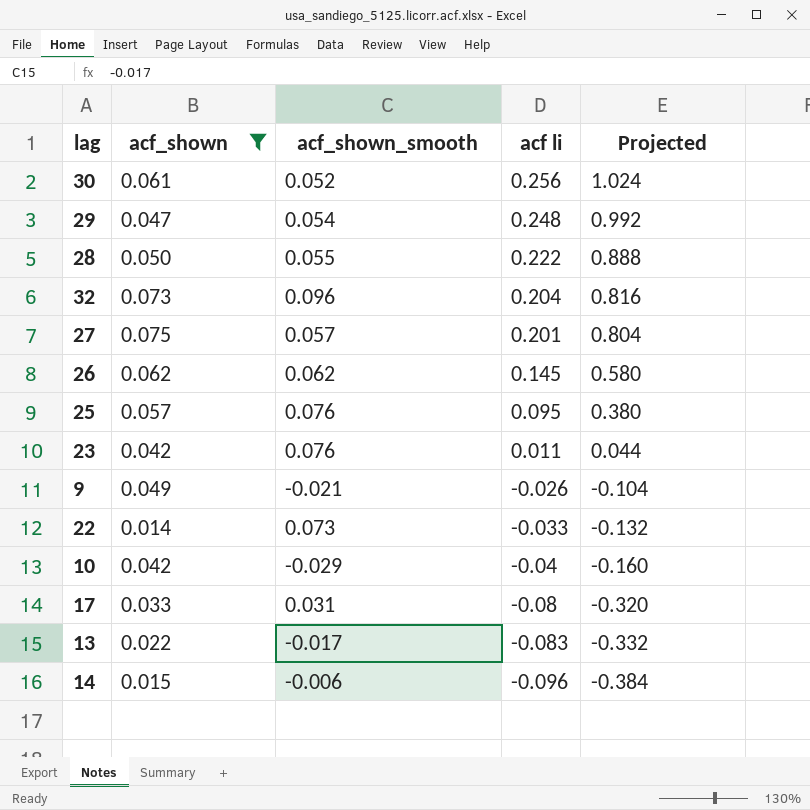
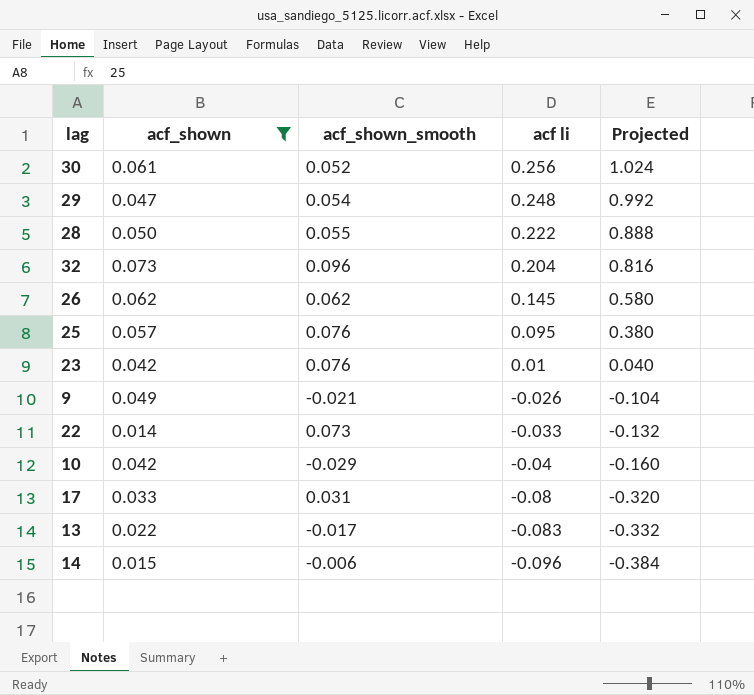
row 27: 0.075 | 0.057 | 0.201 | 0.804 -> none
23 | acf li: 0.011 -> 0.01
23 | Projected: 0.044 -> 0.040

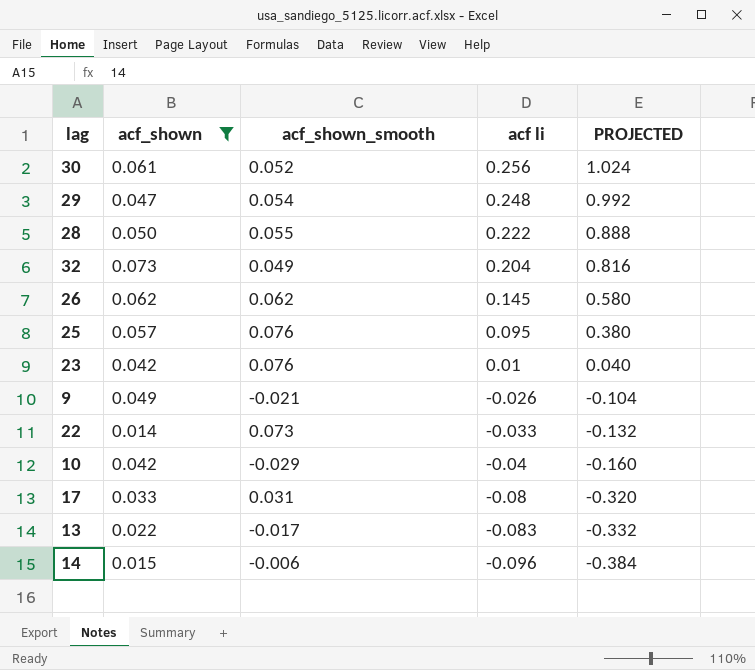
column name: Projected -> PROJECTED
32 | acf_shown_smooth: 0.096 -> 0.049

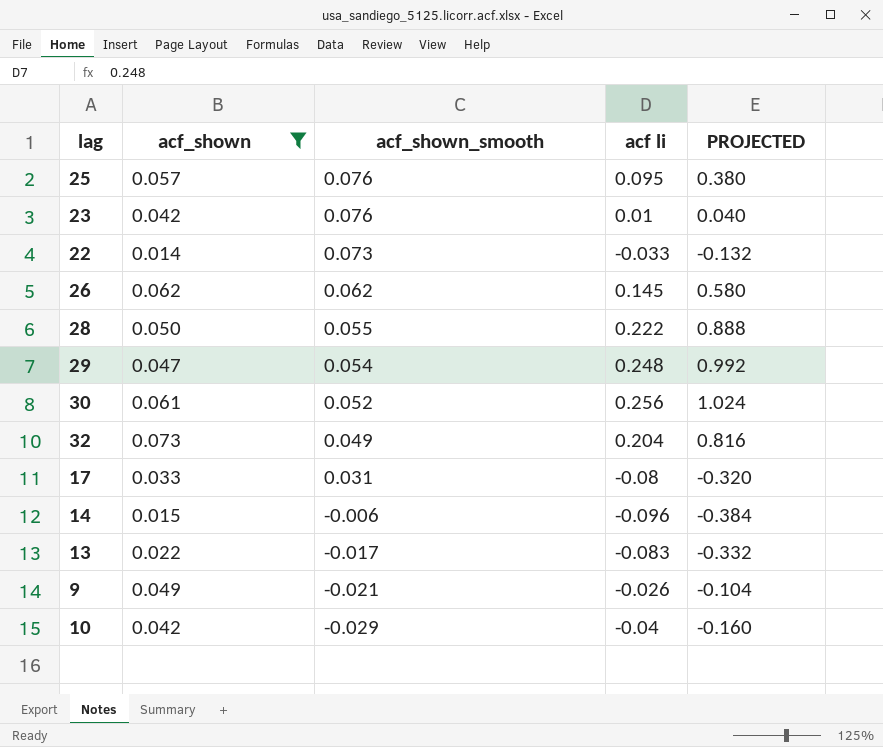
row order: acf li descending -> acf_shown_smooth descending

